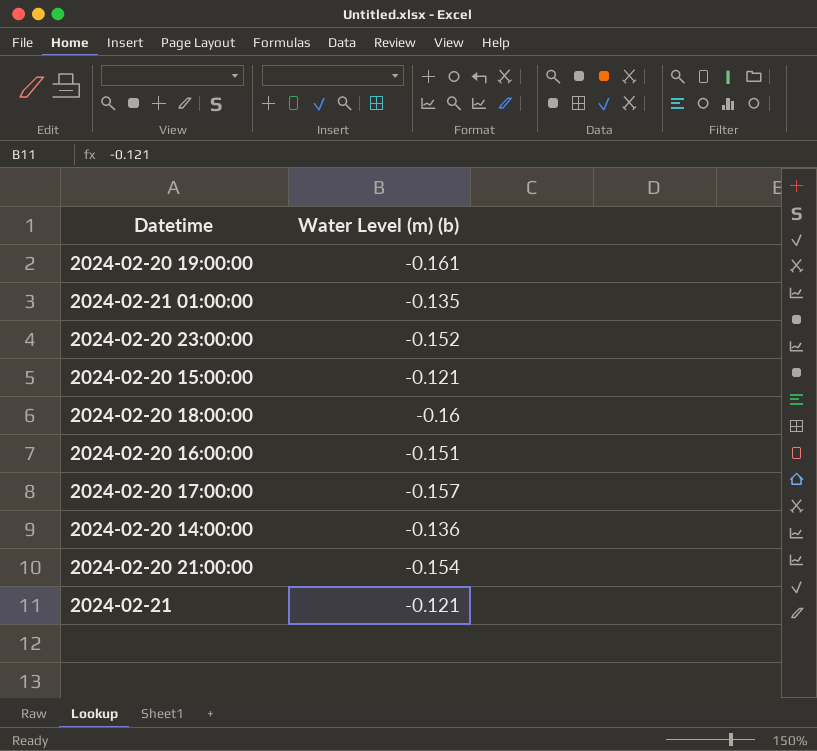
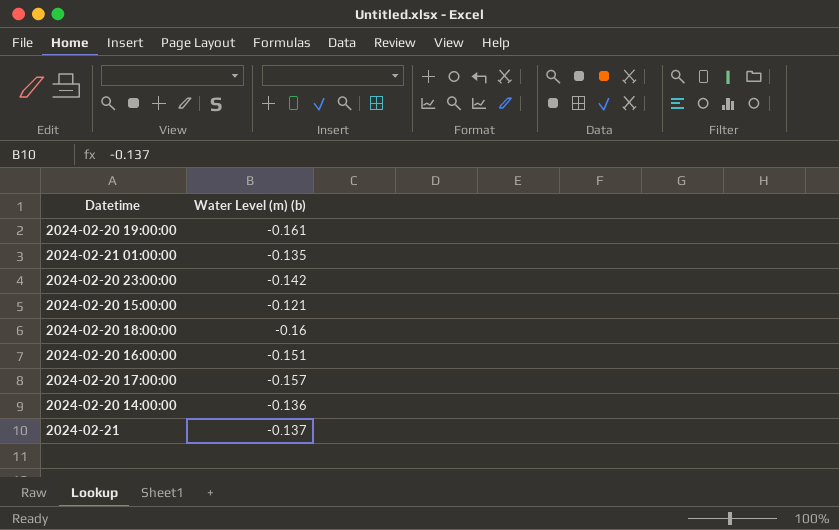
row 2024-02-20 21:00:00: -0.154 -> none
2024-02-20 23:00:00 | Water Level (m) (b): -0.152 -> -0.142
2024-02-21 | Water Level (m) (b): -0.121 -> -0.137

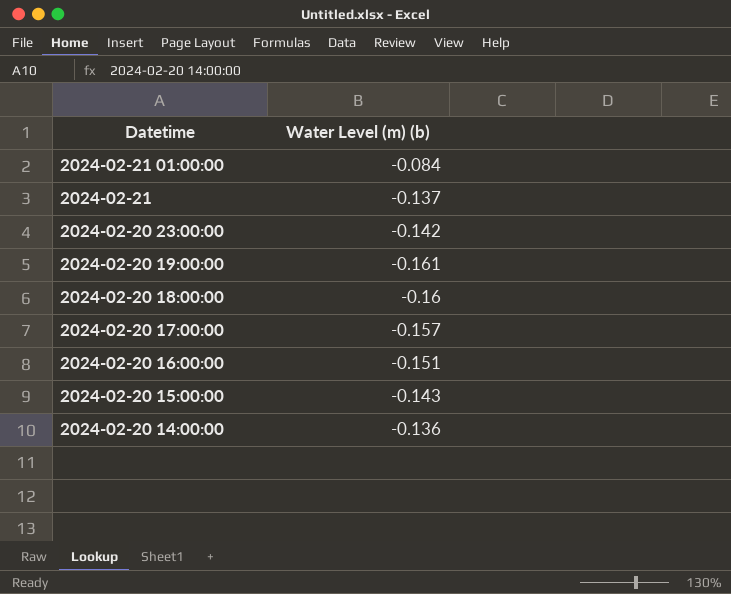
row order: none -> Datetime descending
2024-02-21 01:00:00 | Water Level (m) (b): -0.135 -> -0.084
2024-02-20 15:00:00 | Water Level (m) (b): -0.121 -> -0.143

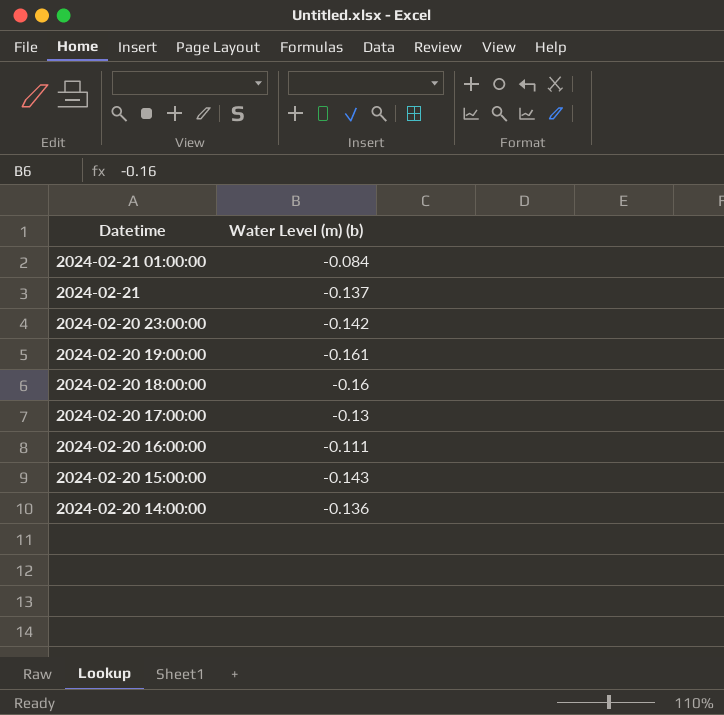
2024-02-20 17:00:00 | Water Level (m) (b): -0.157 -> -0.13
2024-02-20 16:00:00 | Water Level (m) (b): -0.151 -> -0.111

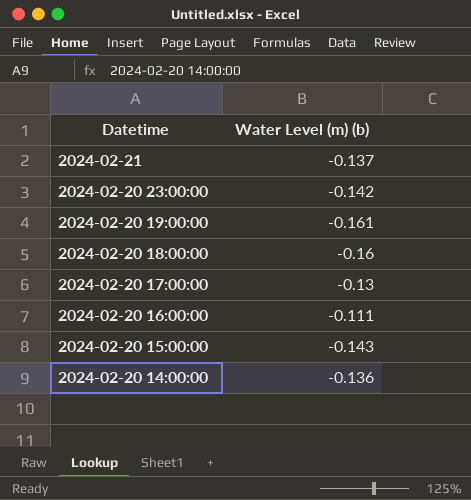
row 2024-02-21 01:00:00: -0.084 -> none

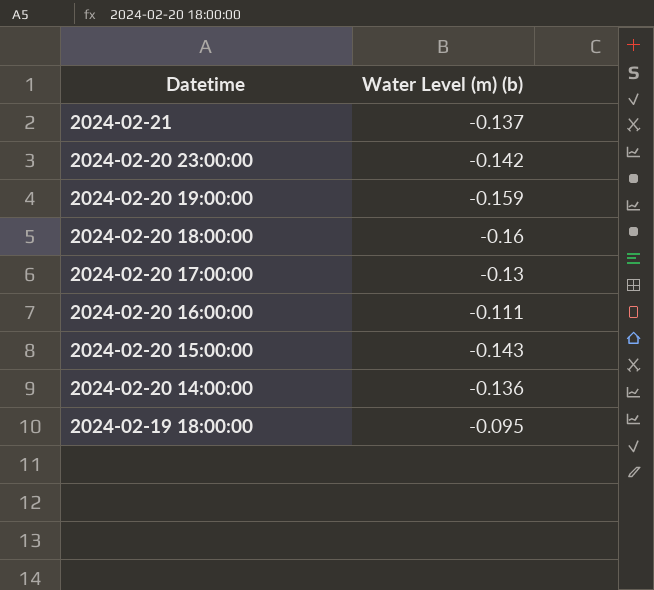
2024-02-20 19:00:00 | Water Level (m) (b): -0.161 -> -0.159
row 2024-02-19 18:00:00: none -> -0.095

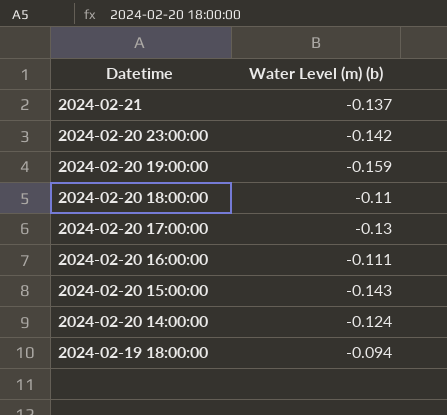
2024-02-20 18:00:00 | Water Level (m) (b): -0.16 -> -0.11
2024-02-20 14:00:00 | Water Level (m) (b): -0.136 -> -0.124
2024-02-19 18:00:00 | Water Level (m) (b): -0.095 -> -0.094

